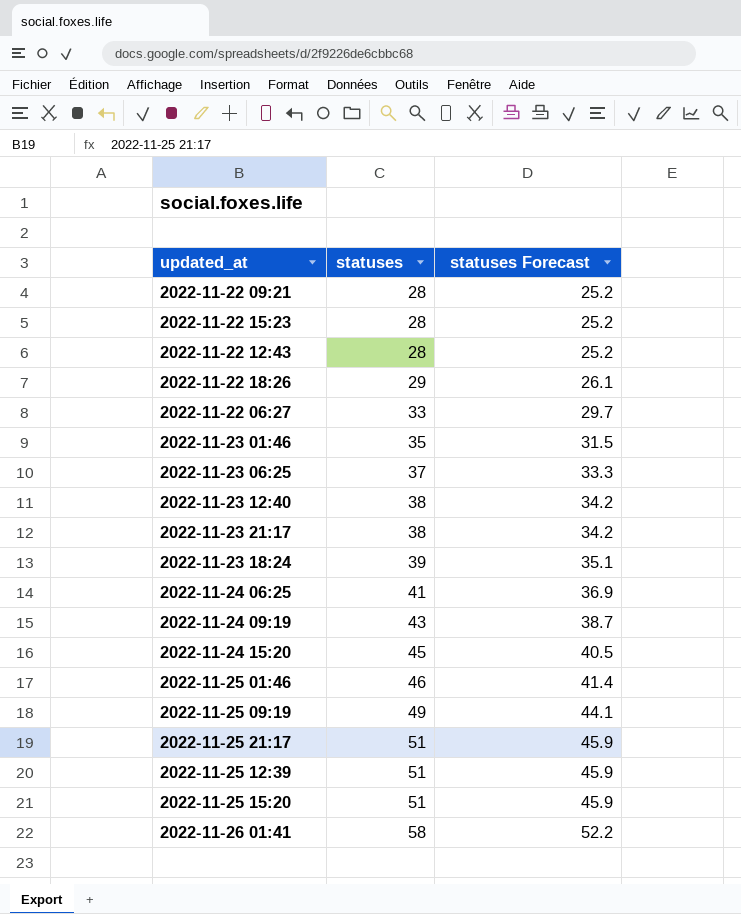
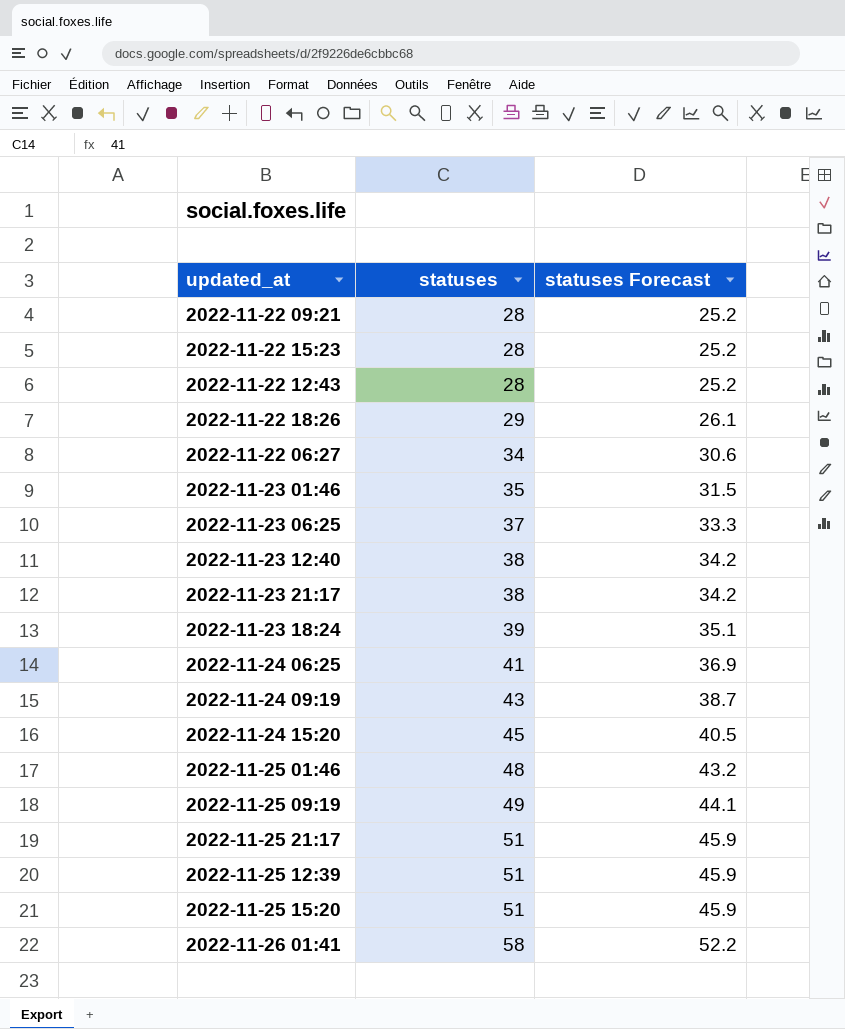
2022-11-22 06:27 | statuses: 33 -> 34
2022-11-22 06:27 | statuses Forecast: 29.7 -> 30.6
2022-11-25 01:46 | statuses: 46 -> 48
2022-11-25 01:46 | statuses Forecast: 41.4 -> 43.2

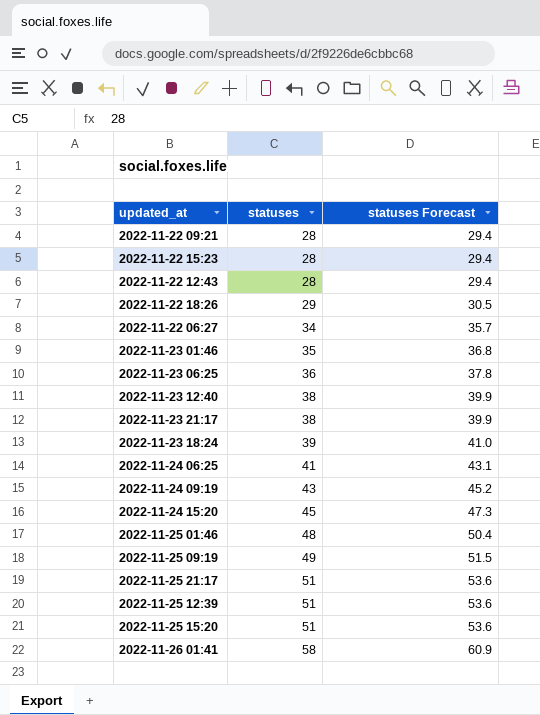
column statuses Forecast | formula: [statuses] * 0.9 -> [statuses] * 1.05
2022-11-23 06:25 | statuses: 37 -> 36

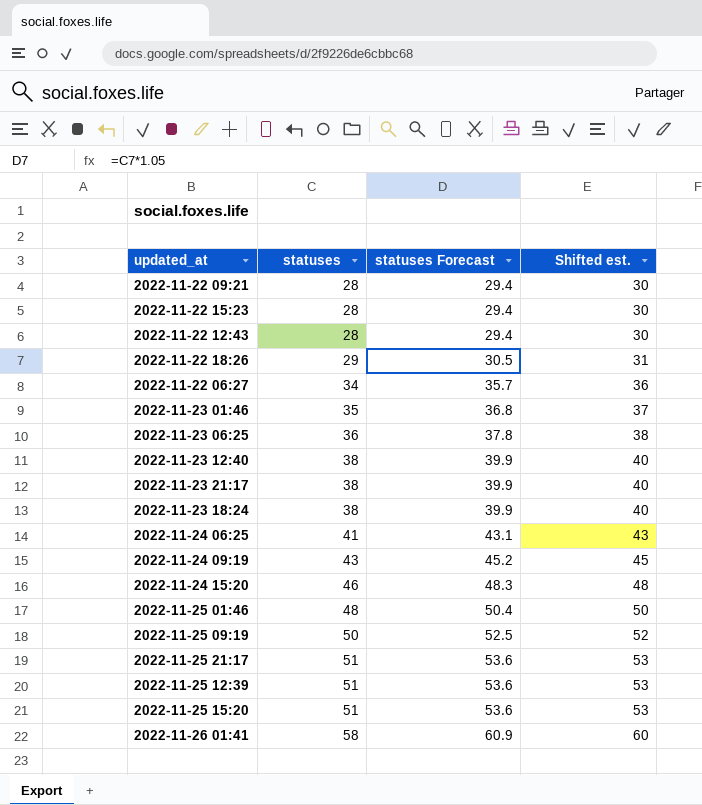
column Shifted est. | formula: none -> [statuses] + 2
2022-11-23 18:24 | statuses: 39 -> 38
2022-11-23 18:24 | statuses Forecast: 41.0 -> 39.9
2022-11-24 15:20 | statuses: 45 -> 46
2022-11-24 15:20 | statuses Forecast: 47.3 -> 48.3
2022-11-25 09:19 | statuses: 49 -> 50
2022-11-25 09:19 | statuses Forecast: 51.5 -> 52.5

